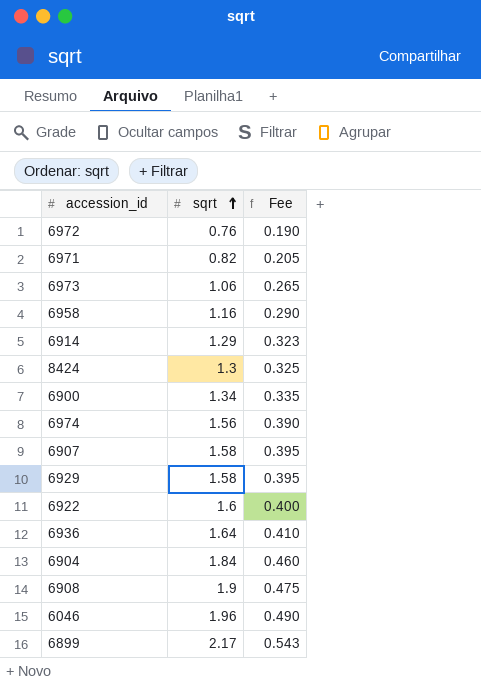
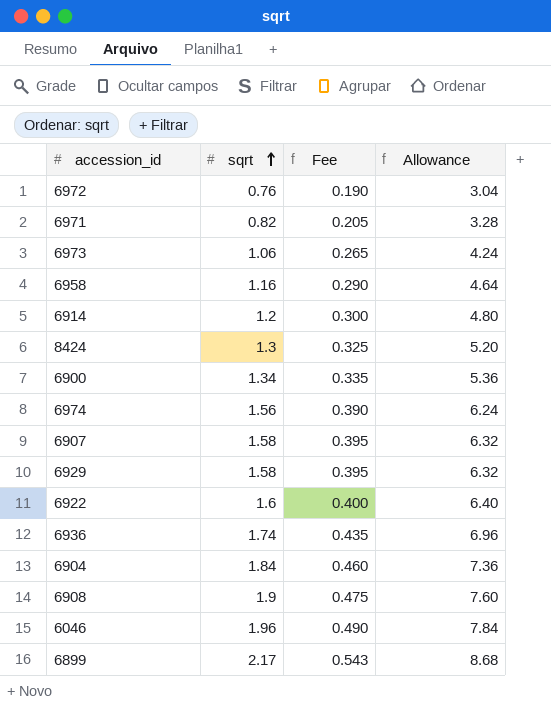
column Allowance | formula: none -> [sqrt] * 4
6914 | sqrt: 1.29 -> 1.2
6914 | Fee: 0.323 -> 0.300
6936 | sqrt: 1.64 -> 1.74
6936 | Fee: 0.410 -> 0.435

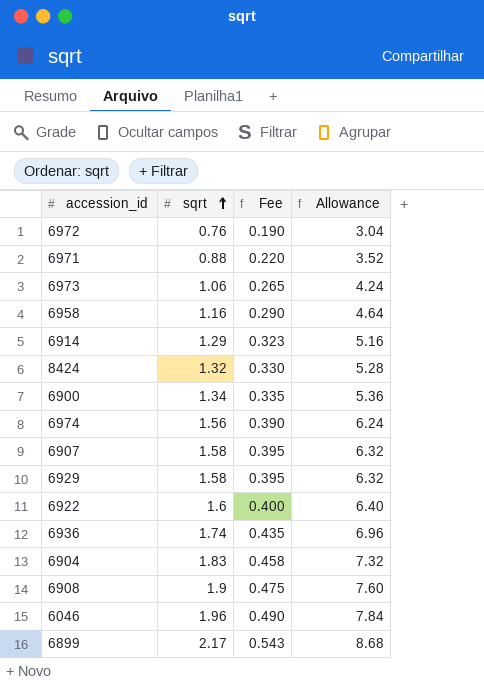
6971 | sqrt: 0.82 -> 0.88
6971 | Fee: 0.205 -> 0.220
6971 | Allowance: 3.28 -> 3.52
6914 | sqrt: 1.2 -> 1.29
6914 | Fee: 0.300 -> 0.323
6914 | Allowance: 4.80 -> 5.16
8424 | sqrt: 1.3 -> 1.32
8424 | Fee: 0.325 -> 0.330
8424 | Allowance: 5.20 -> 5.28
6904 | sqrt: 1.84 -> 1.83
6904 | Fee: 0.460 -> 0.458
6904 | Allowance: 7.36 -> 7.32

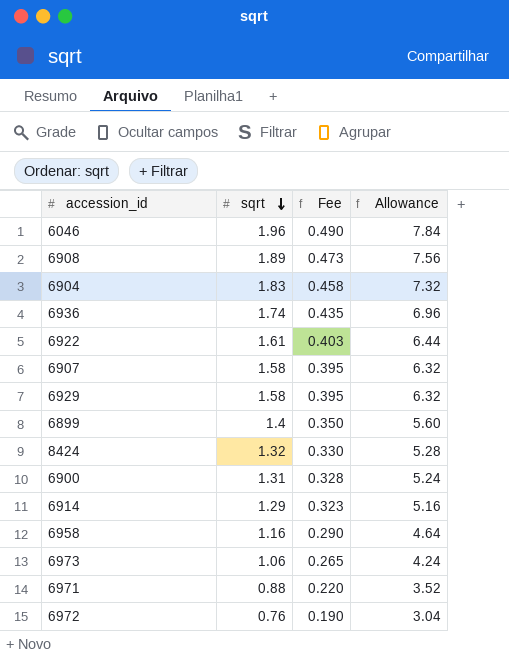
row order: sqrt ascending -> sqrt descending
row 6974: 1.56 | 0.390 | 6.24 -> none
6908 | sqrt: 1.9 -> 1.89
6908 | Fee: 0.475 -> 0.473
6908 | Allowance: 7.60 -> 7.56
6922 | sqrt: 1.6 -> 1.61
6922 | Fee: 0.400 -> 0.403
6922 | Allowance: 6.40 -> 6.44
6899 | sqrt: 2.17 -> 1.4
6899 | Fee: 0.543 -> 0.350
6899 | Allowance: 8.68 -> 5.60
6900 | sqrt: 1.34 -> 1.31
6900 | Fee: 0.335 -> 0.328
6900 | Allowance: 5.36 -> 5.24

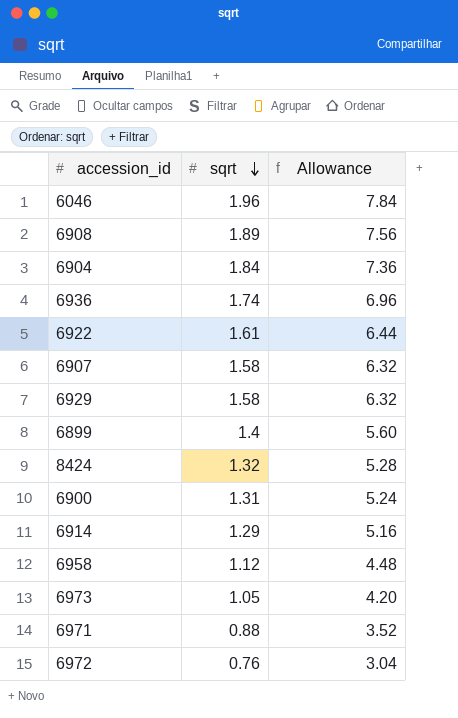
column Fee | formula: [sqrt] * 0.25 -> none
6904 | sqrt: 1.83 -> 1.84
6904 | Allowance: 7.32 -> 7.36
6958 | sqrt: 1.16 -> 1.12
6958 | Allowance: 4.64 -> 4.48
6973 | sqrt: 1.06 -> 1.05
6973 | Allowance: 4.24 -> 4.20

